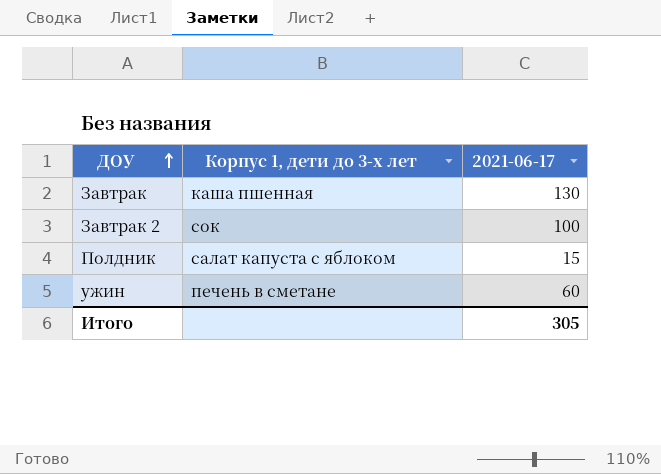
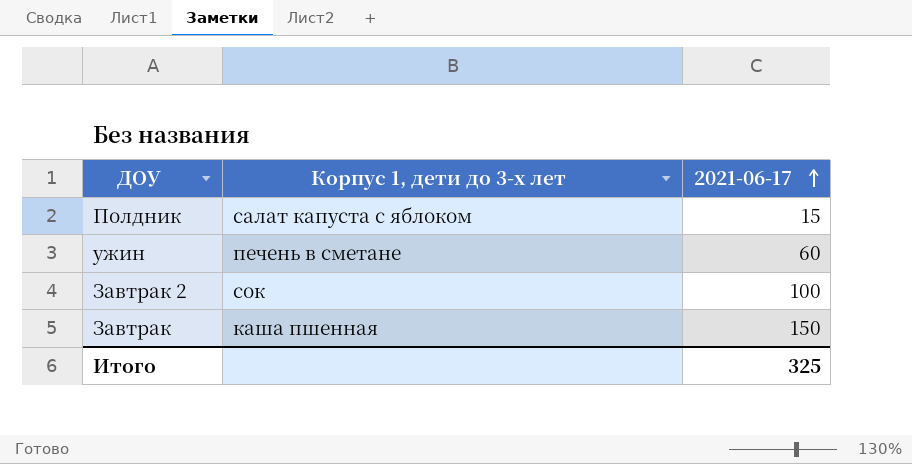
row order: ДОУ ascending -> 2021-06-17 ascending
Завтрак | 2021-06-17: 130 -> 150
Итого | 2021-06-17: 305 -> 325

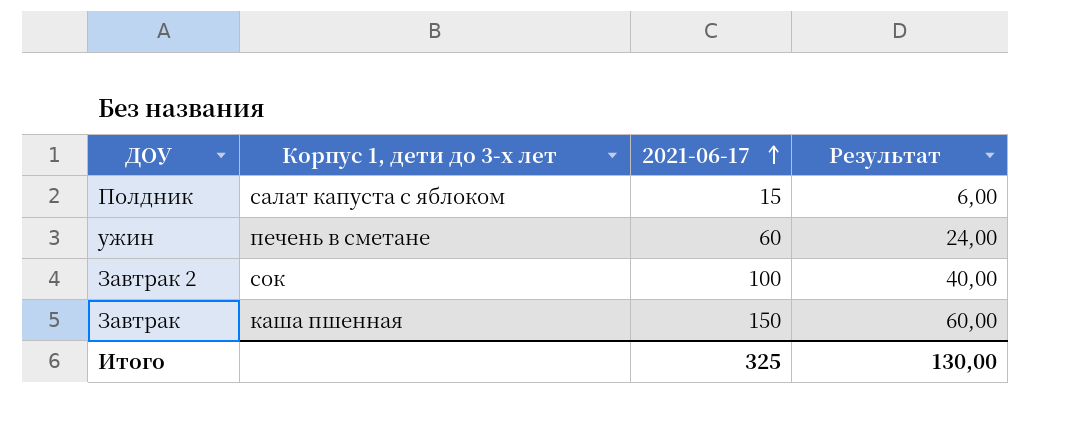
column Результат | formula: none -> [2021-06-17] * 0,4

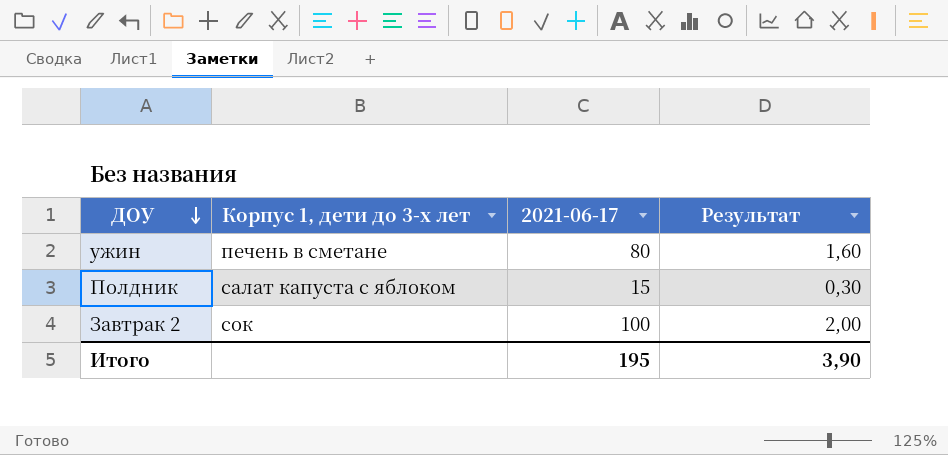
row order: 2021-06-17 ascending -> ДОУ descending
column Результат | formula: [2021-06-17] * 0,4 -> [2021-06-17] * 0,02
row Завтрак: каша пшенная | 150 | 60,00 -> none
ужин | 2021-06-17: 60 -> 80
Итого | 2021-06-17: 325 -> 195
Итого | Результат: 130,00 -> 3,90

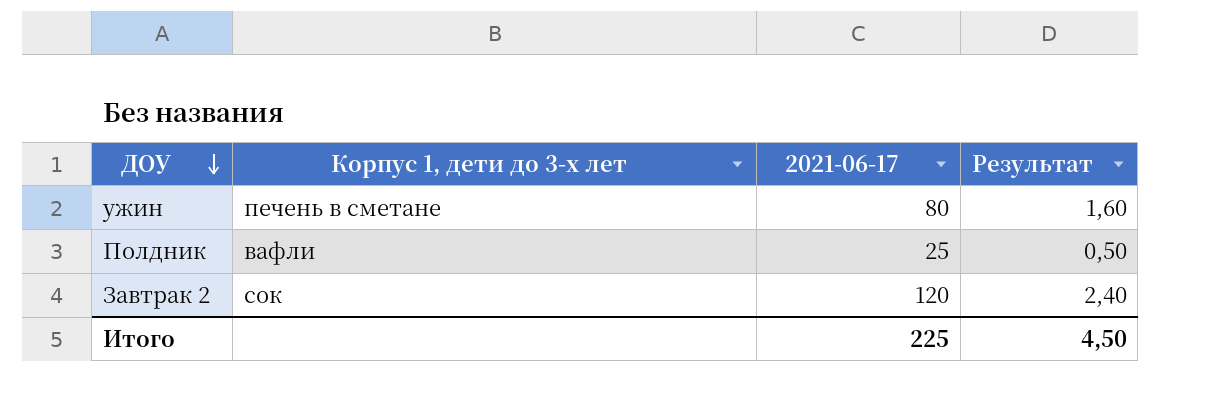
Полдник | Корпус 1, дети до 3-х лет: салат капуста с яблоком -> вафли
Полдник | 2021-06-17: 15 -> 25
Полдник | Результат: 0,30 -> 0,50
Завтрак 2 | 2021-06-17: 100 -> 120
Завтрак 2 | Результат: 2,00 -> 2,40
Итого | 2021-06-17: 195 -> 225
Итого | Результат: 3,90 -> 4,50

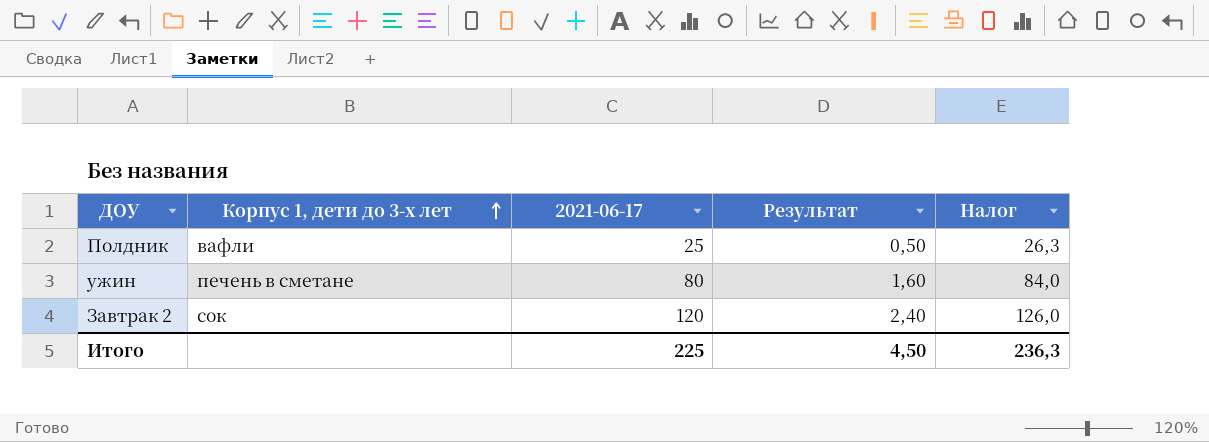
row order: ДОУ descending -> Корпус 1, дети до 3-х лет ascending
column Налог | formula: none -> [2021-06-17] * 1,05

